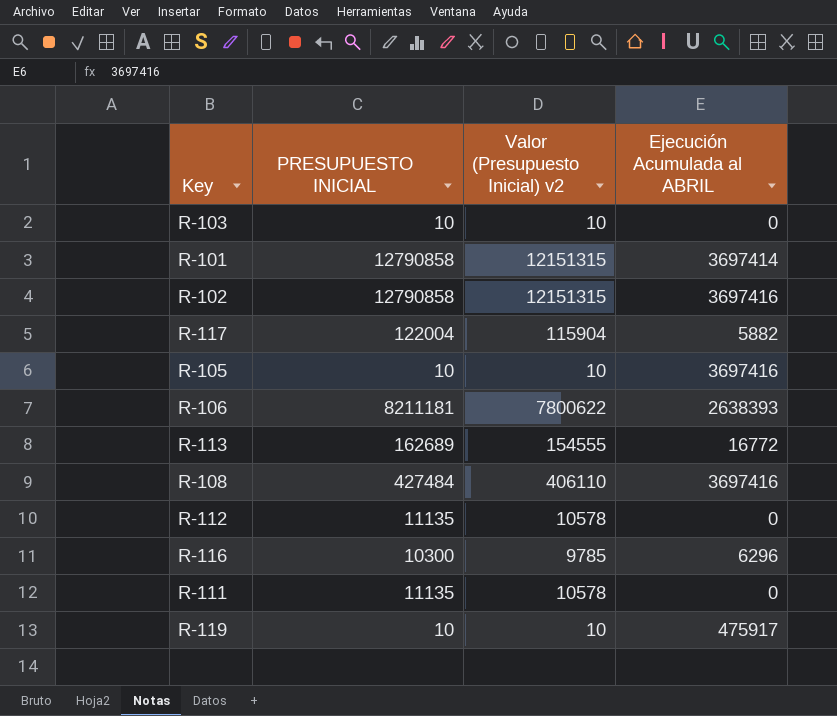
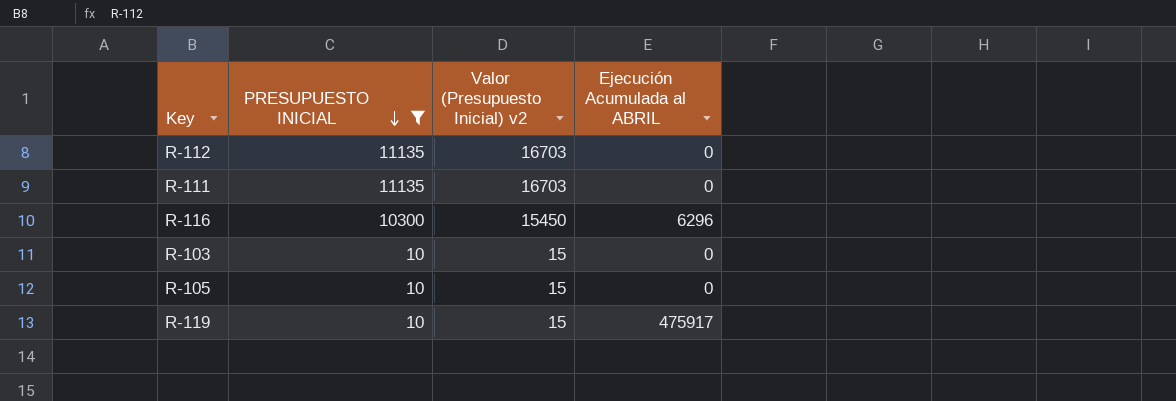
filter: none -> PRESUPUESTO INICIAL <= 11135
row order: none -> PRESUPUESTO INICIAL descending
column Valor (Presupuesto Inicial) v2 | formula: [PRESUPUESTO INICIAL] * 0,95 -> [PRESUPUESTO INICIAL] * 1,5
R-105 | Ejecución Acumulada al ABRIL: 3697416 -> 0

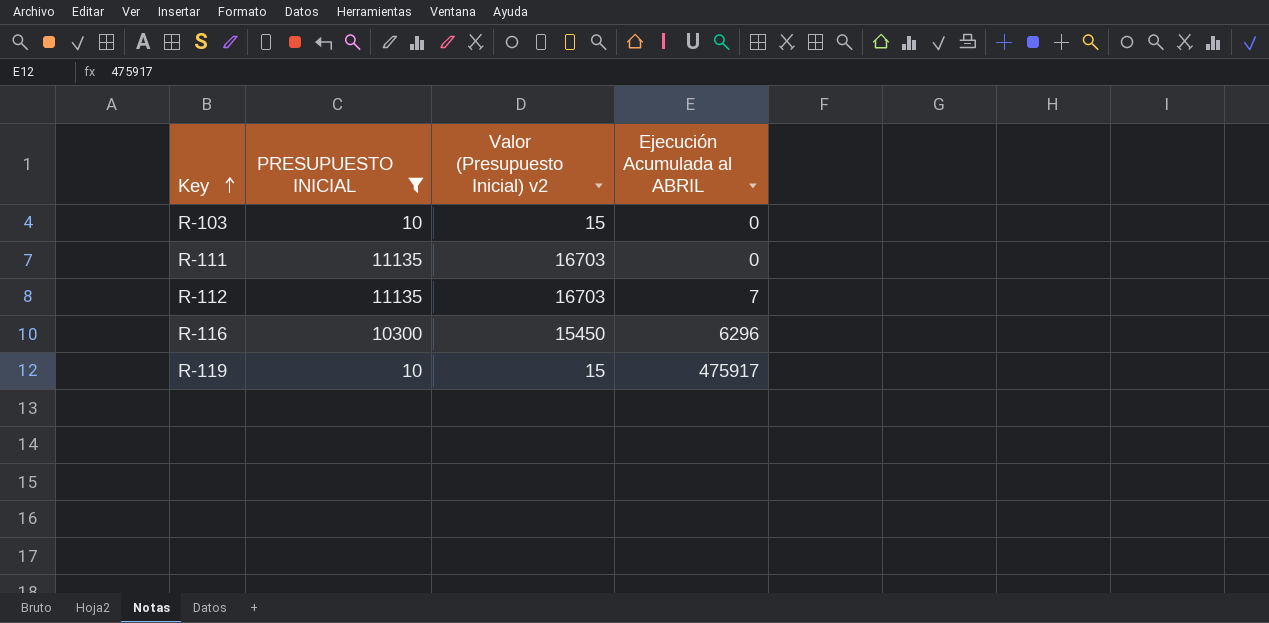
row order: PRESUPUESTO INICIAL descending -> Key ascending
row R-105: 10 | 15 | 0 -> none
R-112 | Ejecución Acumulada al ABRIL: 0 -> 7

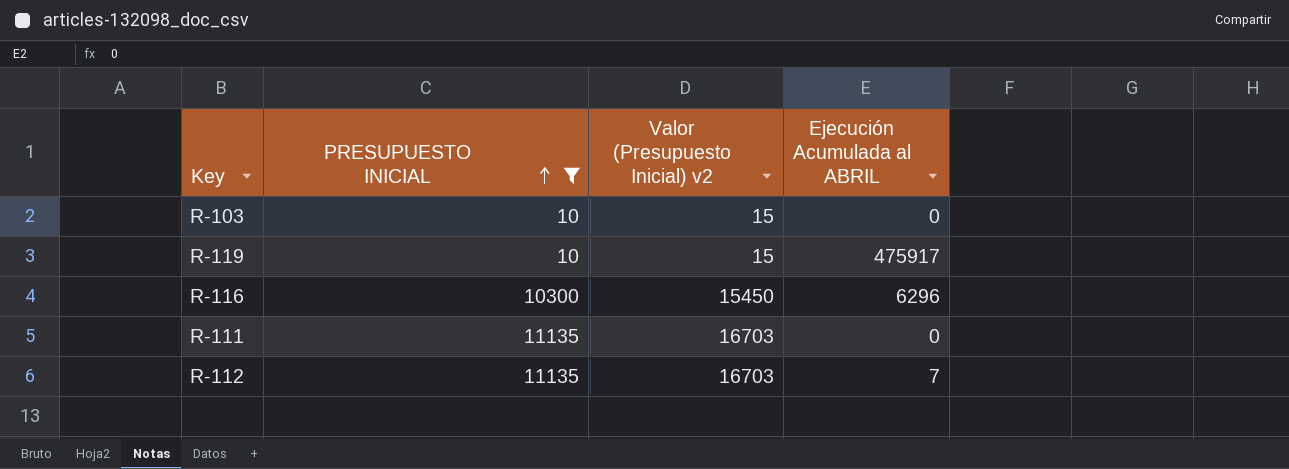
row order: Key ascending -> PRESUPUESTO INICIAL ascending

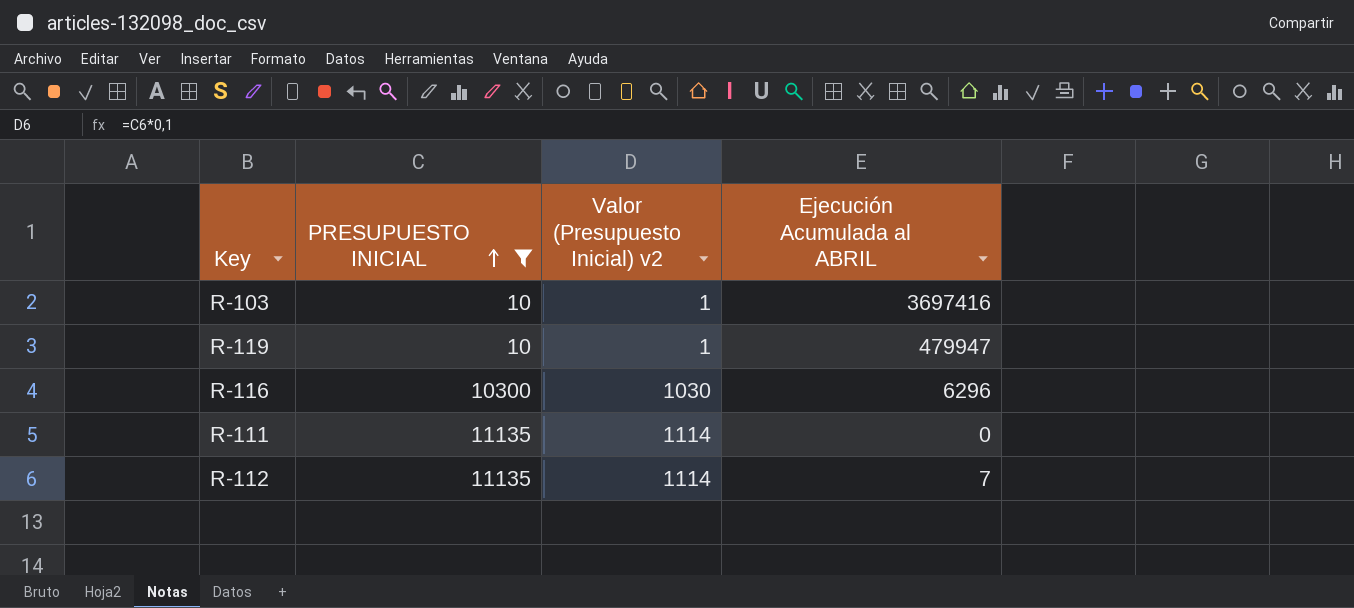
column Valor (Presupuesto Inicial) v2 | formula: [PRESUPUESTO INICIAL] * 1,5 -> [PRESUPUESTO INICIAL] * 0,1
R-103 | Ejecución Acumulada al ABRIL: 0 -> 3697416
R-119 | Ejecución Acumulada al ABRIL: 475917 -> 479947

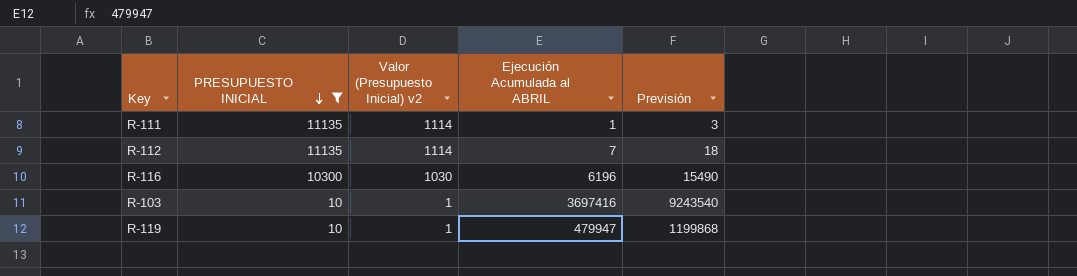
row order: PRESUPUESTO INICIAL ascending -> PRESUPUESTO INICIAL descending
column Previsión | formula: none -> [Ejecución Acumulada al ABRIL] * 2,5
R-111 | Ejecución Acumulada al ABRIL: 0 -> 1
R-116 | Ejecución Acumulada al ABRIL: 6296 -> 6196

